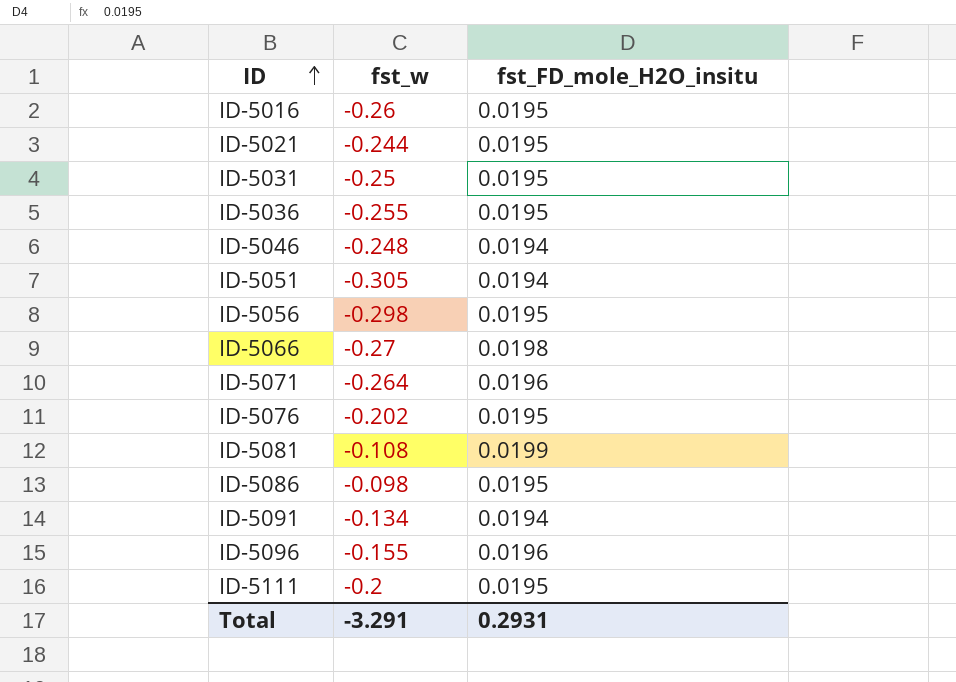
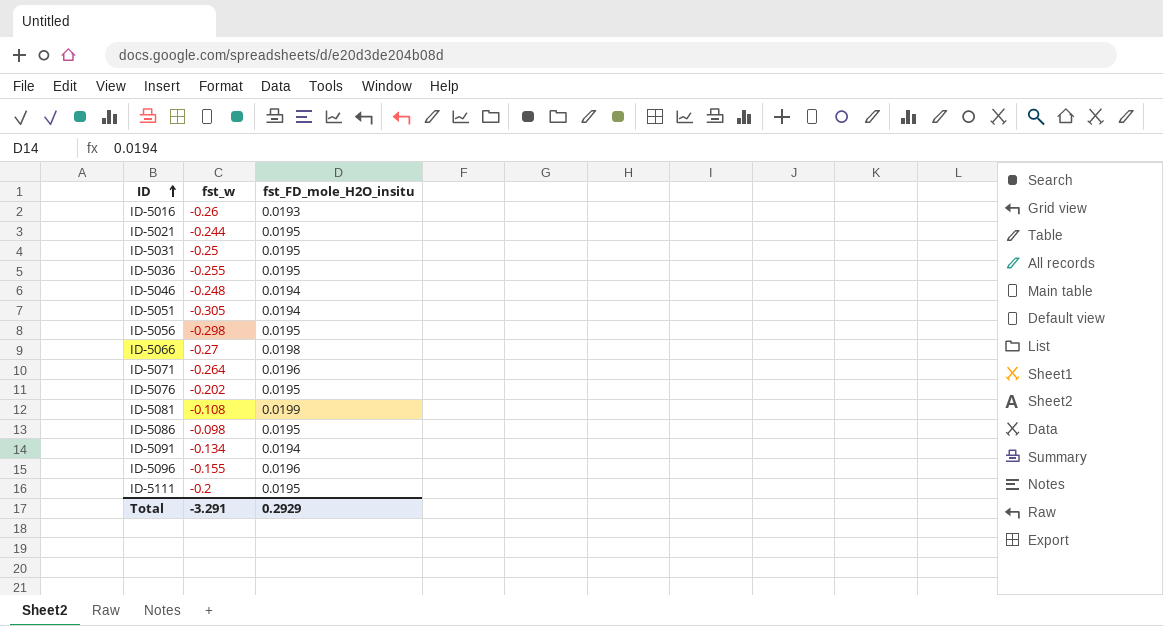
ID-5016 | fst_FD_mole_H2O_insitu: 0.0195 -> 0.0193
Total | fst_FD_mole_H2O_insitu: 0.2931 -> 0.2929

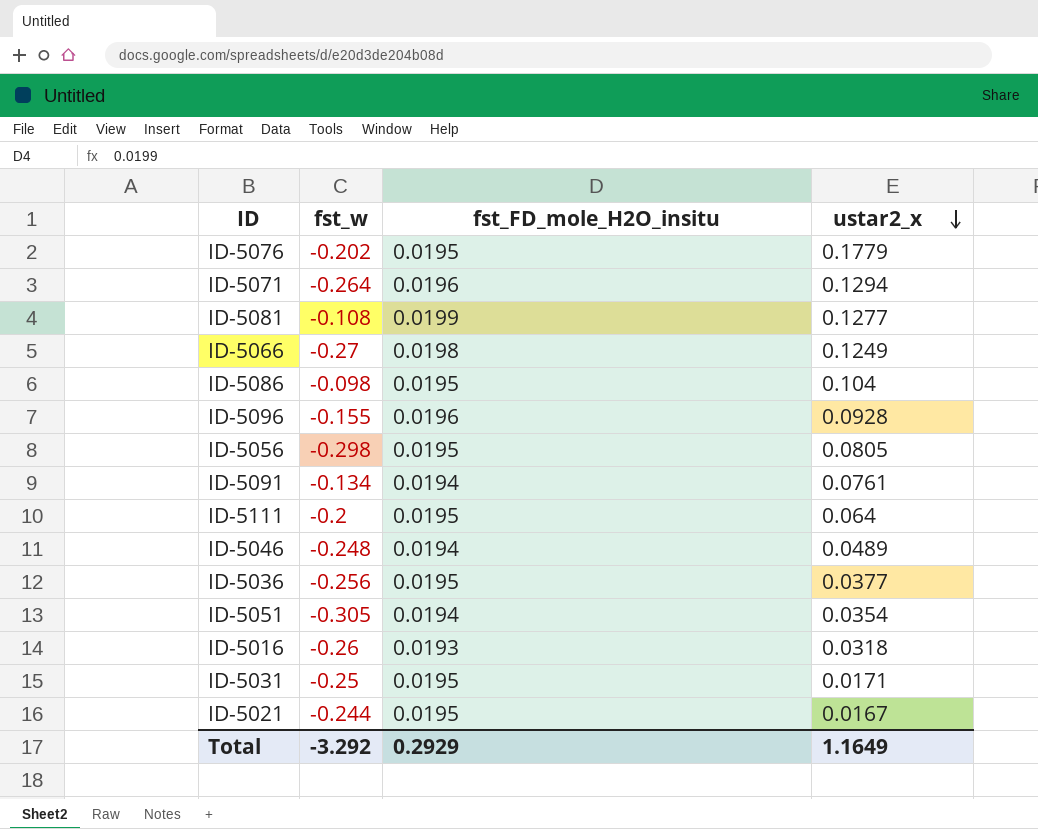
row order: ID ascending -> ustar2_x descending
column ustar2_x | position: none -> 4
ID-5036 | fst_w: -0.255 -> -0.256
Total | fst_w: -3.291 -> -3.292

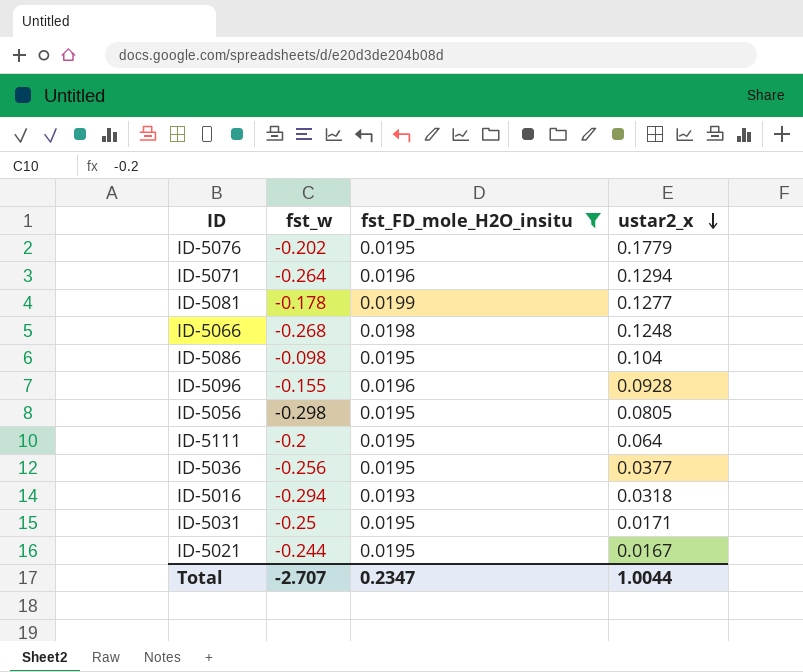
filter: none -> fst_FD_mole_H2O_insitu != 0.0194
ID-5081 | fst_w: -0.108 -> -0.178
ID-5066 | fst_w: -0.27 -> -0.268
ID-5066 | ustar2_x: 0.1249 -> 0.1248
ID-5016 | fst_w: -0.26 -> -0.294
Total | fst_w: -3.292 -> -2.707
Total | fst_FD_mole_H2O_insitu: 0.2929 -> 0.2347
Total | ustar2_x: 1.1649 -> 1.0044

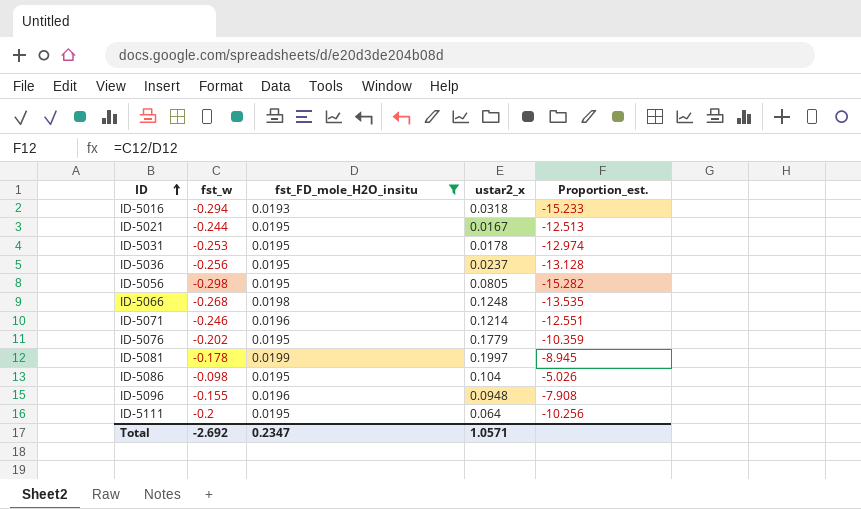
row order: ustar2_x descending -> ID ascending
column Proportion_est. | formula: none -> [fst_w] / [fst_FD_mole_H2O_insitu]
ID-5031 | fst_w: -0.25 -> -0.253
ID-5031 | ustar2_x: 0.0171 -> 0.0178
ID-5036 | ustar2_x: 0.0377 -> 0.0237
ID-5071 | fst_w: -0.264 -> -0.246
ID-5071 | ustar2_x: 0.1294 -> 0.1214
ID-5081 | ustar2_x: 0.1277 -> 0.1997
ID-5096 | ustar2_x: 0.0928 -> 0.0948
Total | fst_w: -2.707 -> -2.692
Total | ustar2_x: 1.0044 -> 1.0571

